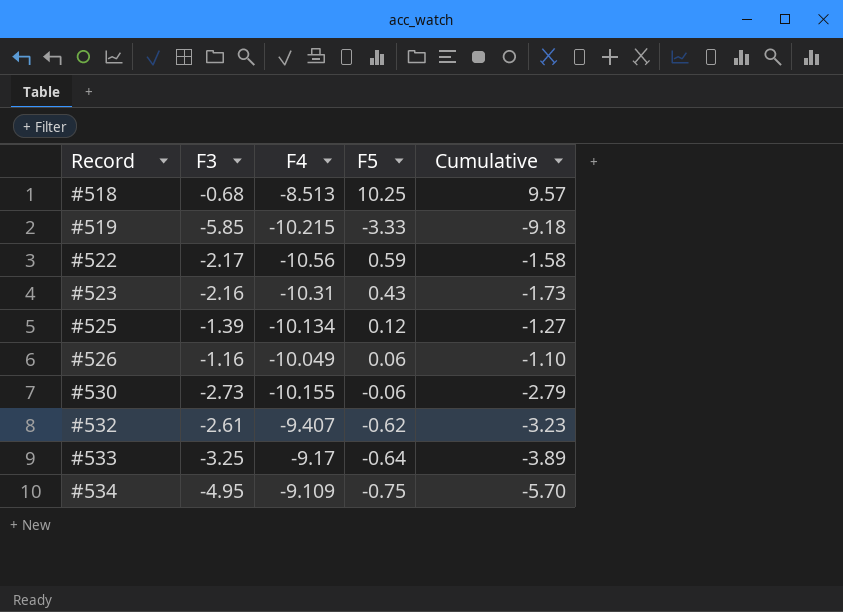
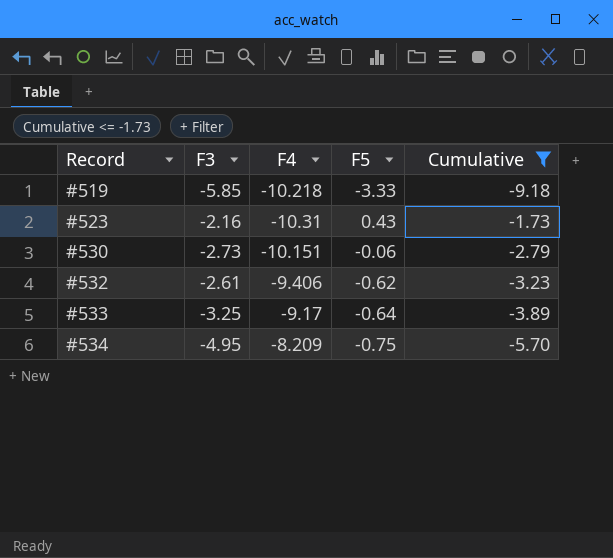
filter: none -> Cumulative <= -1.73
#519 | F4: -10.215 -> -10.218
#530 | F4: -10.155 -> -10.151
#532 | F4: -9.407 -> -9.406
#534 | F4: -9.109 -> -8.209

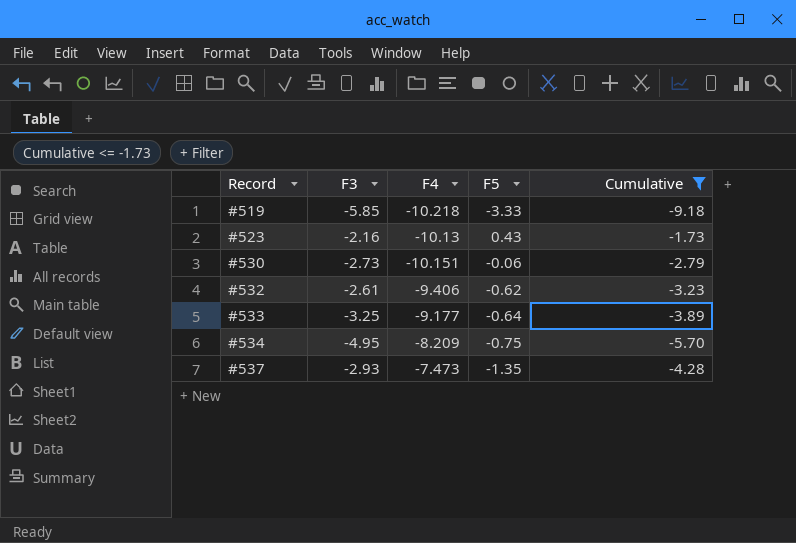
#523 | F4: -10.31 -> -10.13
#533 | F4: -9.17 -> -9.177
row #537: none -> -2.93 | -7.473 | -1.35 | -4.28

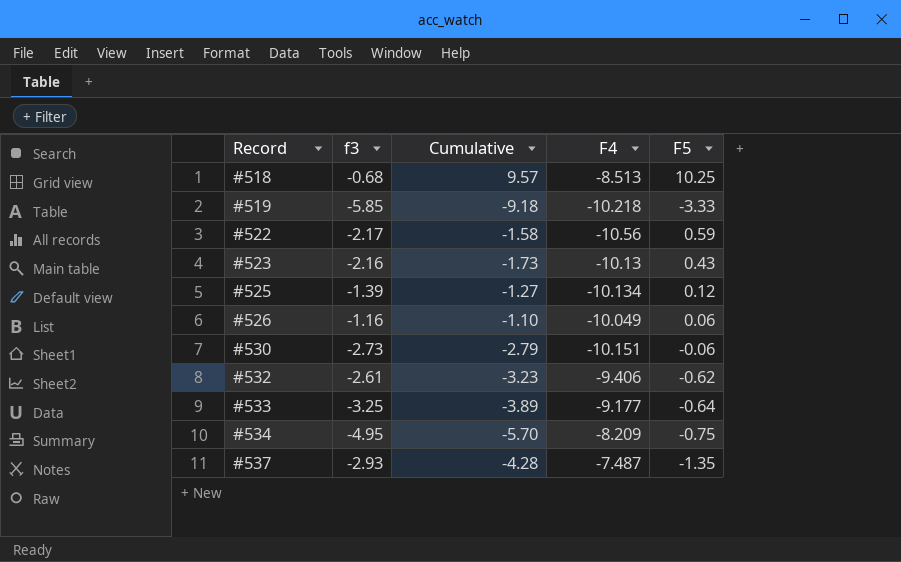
filter: Cumulative <= -1.73 -> none
column name: F3 -> f3
column Cumulative | position: 5 -> 3
#537 | F4: -7.473 -> -7.487

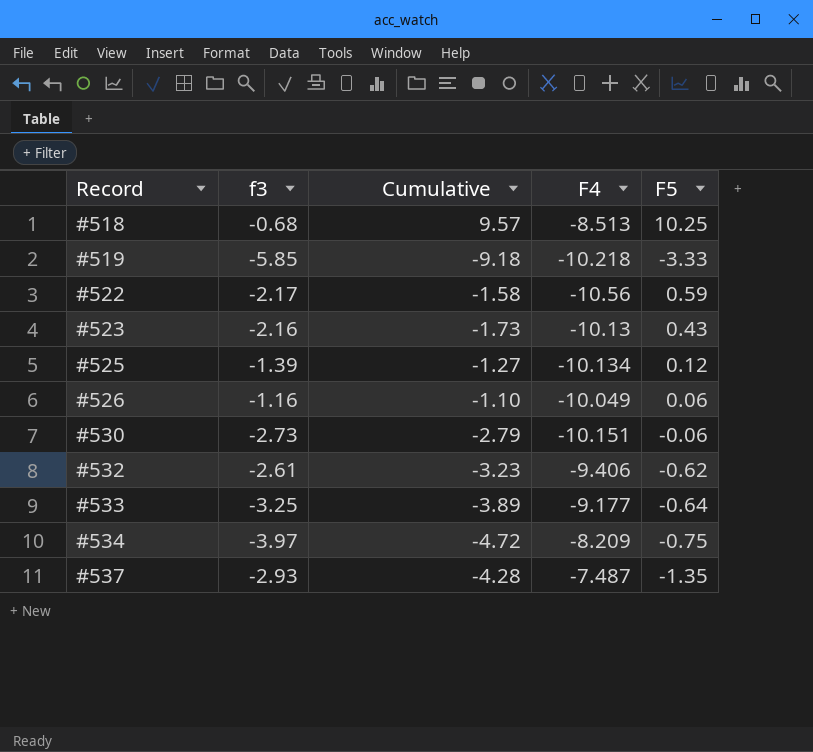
#534 | f3: -4.95 -> -3.97
#534 | Cumulative: -5.70 -> -4.72

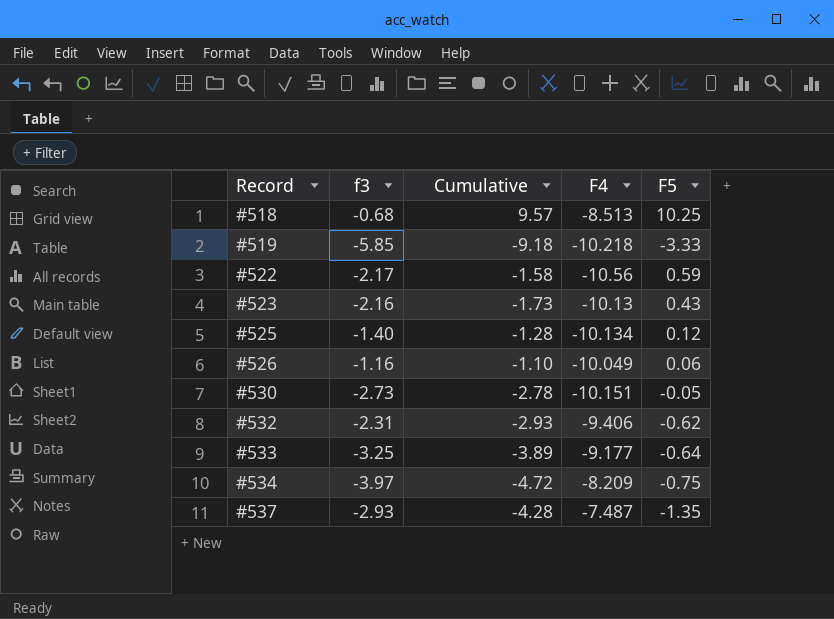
#525 | f3: -1.39 -> -1.40
#525 | Cumulative: -1.27 -> -1.28
#530 | Cumulative: -2.79 -> -2.78
#530 | F5: -0.06 -> -0.05
#532 | f3: -2.61 -> -2.31
#532 | Cumulative: -3.23 -> -2.93

